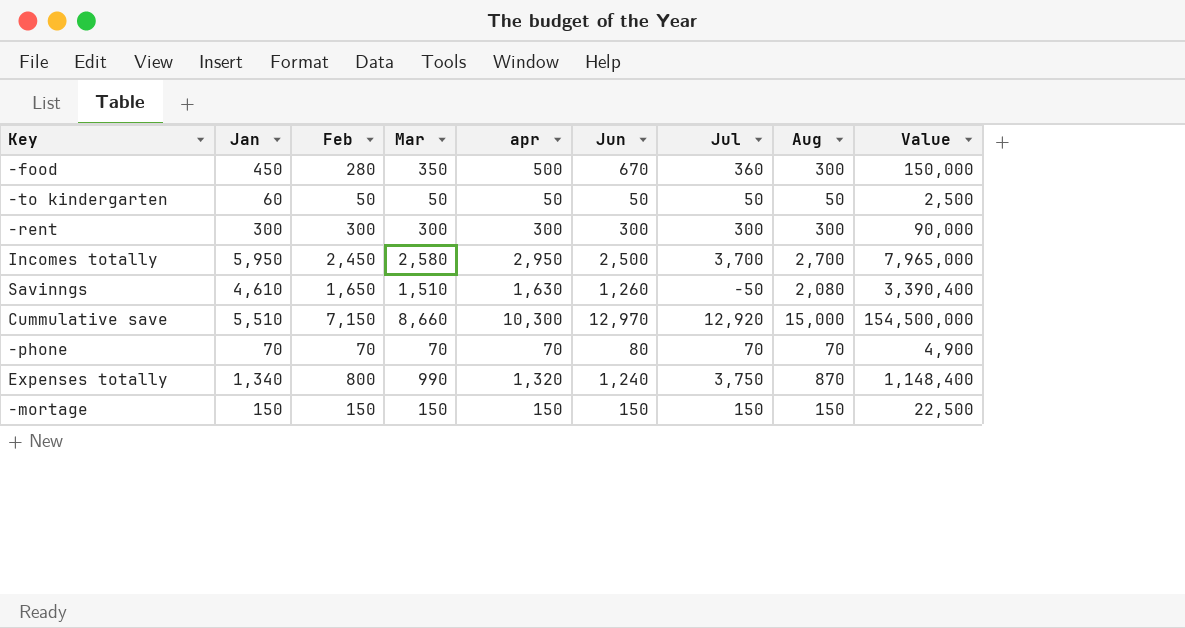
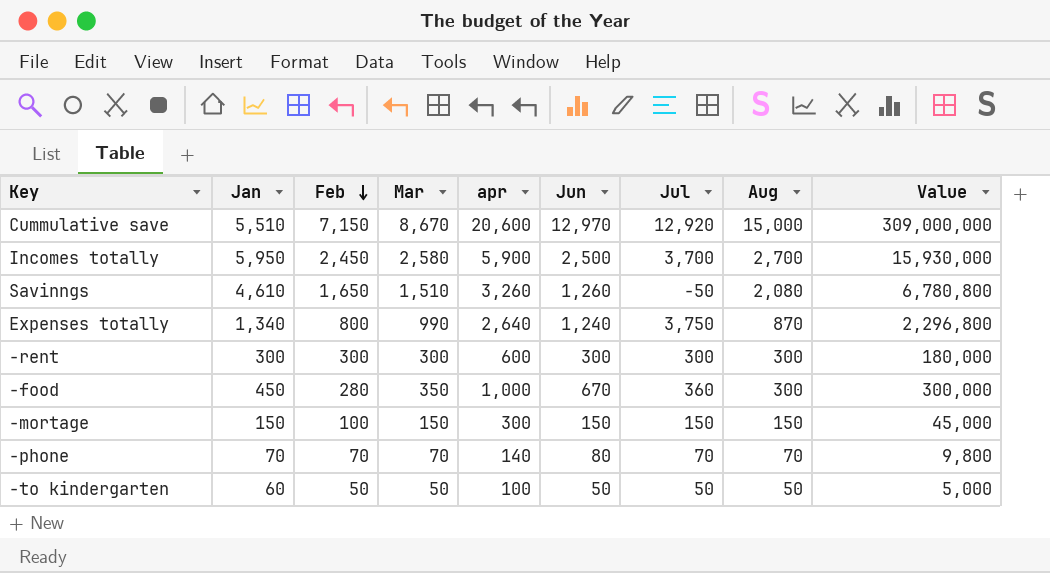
row order: none -> Feb descending
Cummulative save | Mar: 8,660 -> 8,670
Cummulative save | apr: 10,300 -> 20,600
Cummulative save | Value: 154,500,000 -> 309,000,000
Incomes totally | apr: 2,950 -> 5,900
Incomes totally | Value: 7,965,000 -> 15,930,000
Savinngs | apr: 1,630 -> 3,260
Savinngs | Value: 3,390,400 -> 6,780,800
Expenses totally | apr: 1,320 -> 2,640
Expenses totally | Value: 1,148,400 -> 2,296,800
-rent | apr: 300 -> 600
-rent | Value: 90,000 -> 180,000
-food | apr: 500 -> 1,000
-food | Value: 150,000 -> 300,000
-mortage | Feb: 150 -> 100
-mortage | apr: 150 -> 300
-mortage | Value: 22,500 -> 45,000
-phone | apr: 70 -> 140
-phone | Value: 4,900 -> 9,800
-to kindergarten | apr: 50 -> 100
-to kindergarten | Value: 2,500 -> 5,000

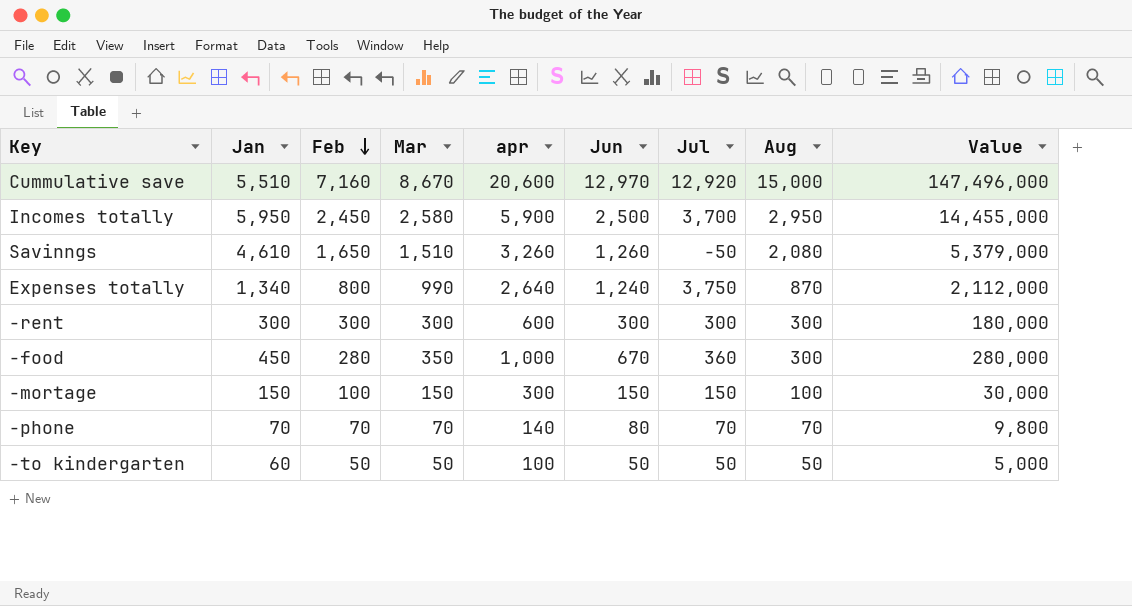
column Value | formula: [apr] * [Aug] -> [Feb] * [apr]
Cummulative save | Feb: 7,150 -> 7,160
Incomes totally | Aug: 2,700 -> 2,950
-mortage | Aug: 150 -> 100

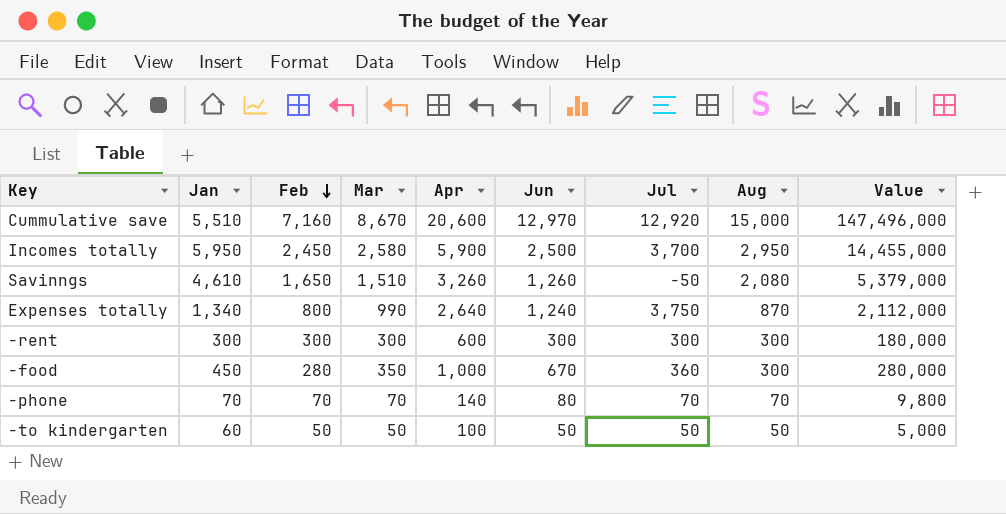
column name: apr -> Apr
row -mortage: 150 | 100 | 150 | 300 | 150 | 150 | 100 | 30,000 -> none

